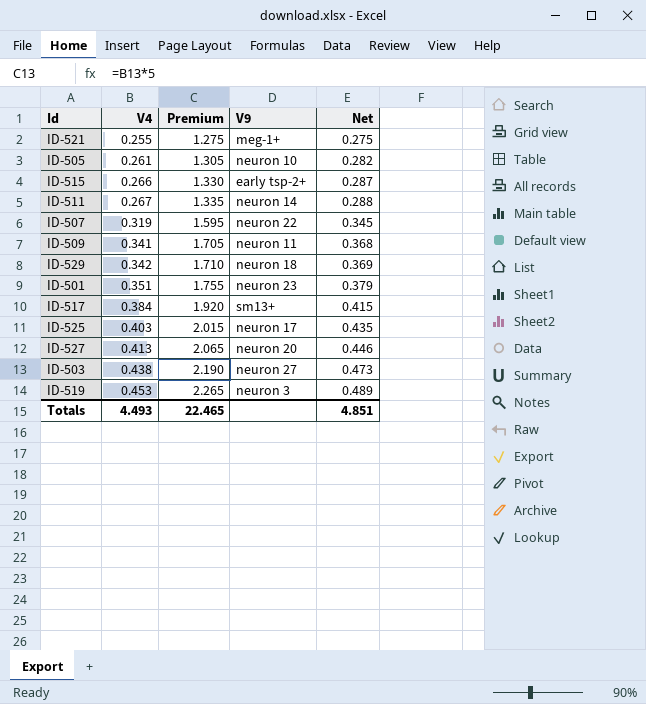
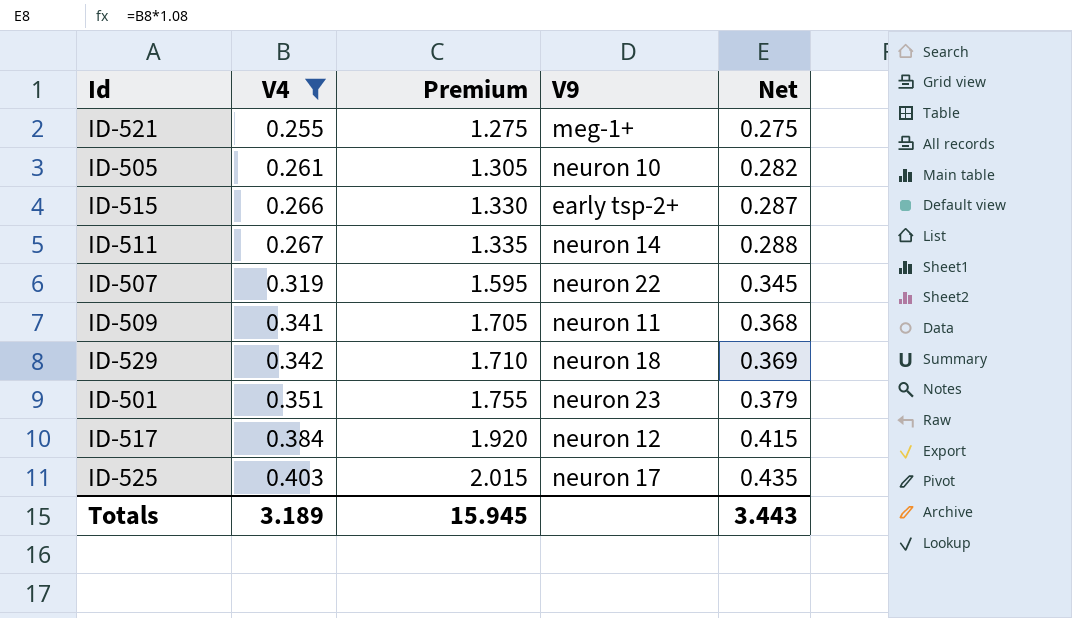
filter: none -> V4 <= 0.403
ID-517 | V9: sm13+ -> neuron 12
Totals | V4: 4.493 -> 3.189
Totals | Premium: 22.465 -> 15.945
Totals | Net: 4.851 -> 3.443

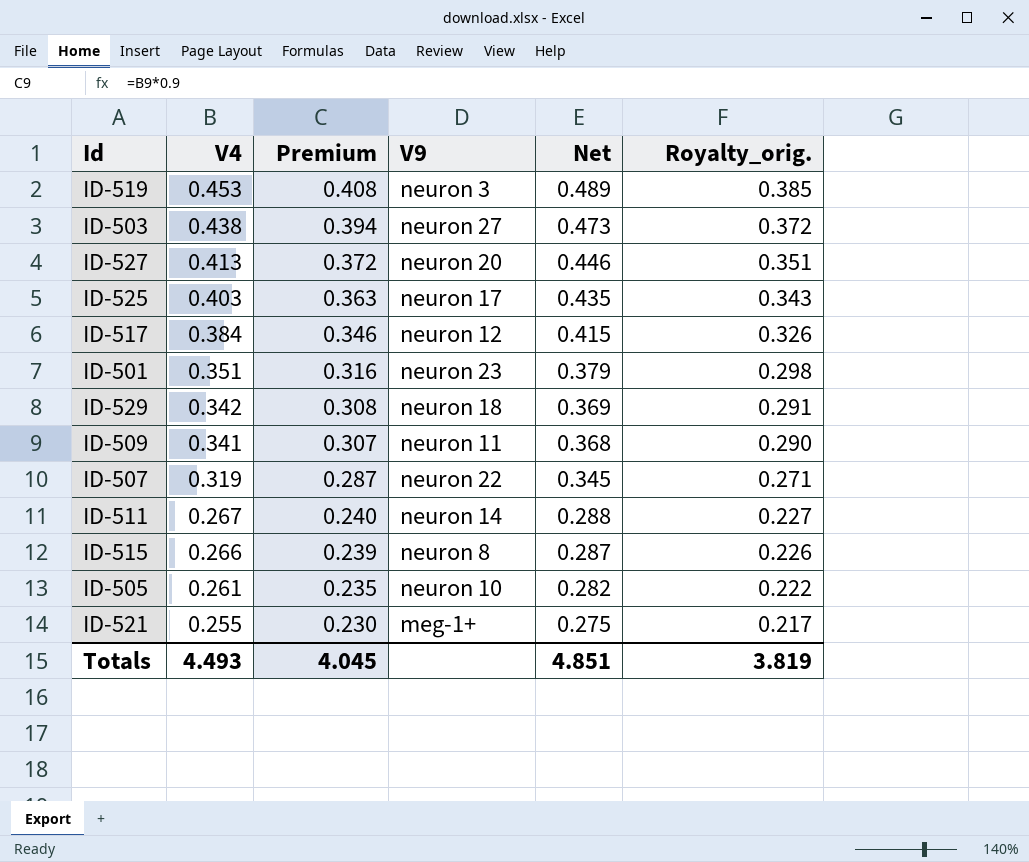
filter: V4 <= 0.403 -> none
row order: V4 ascending -> V4 descending
column Premium | formula: [V4] * 5 -> [V4] * 0.9
column Royalty_orig. | formula: none -> [V4] * 0.85
ID-515 | V9: early tsp-2+ -> neuron 8
Totals | V4: 3.189 -> 4.493
Totals | Premium: 15.945 -> 4.045
Totals | Net: 3.443 -> 4.851

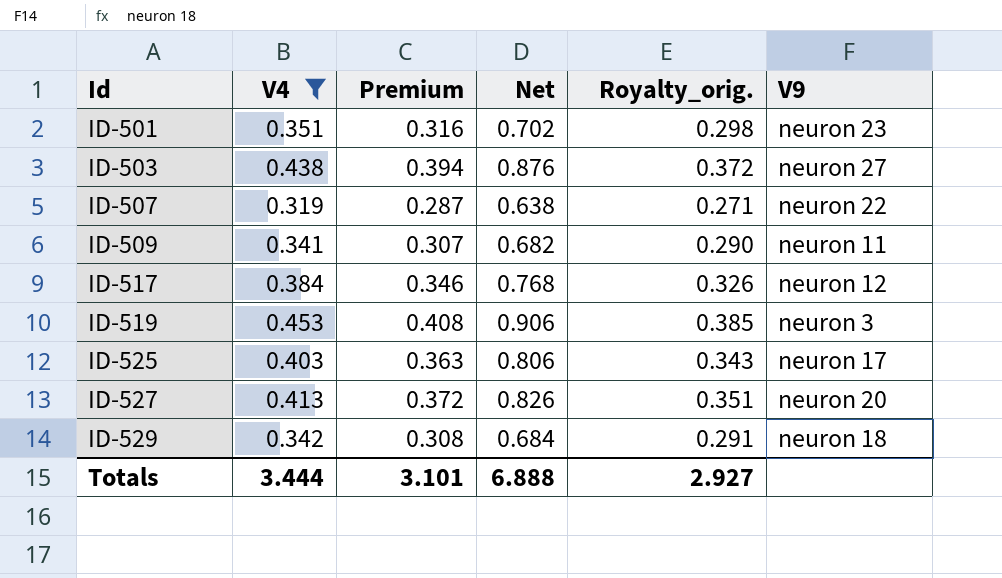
filter: none -> V4 >= 0.319
row order: V4 descending -> Id ascending
column Net | formula: [V4] * 1.08 -> [V4] * 2
column V9 | position: 4 -> 6
Totals | V4: 4.493 -> 3.444
Totals | Premium: 4.045 -> 3.101
Totals | Net: 4.851 -> 6.888
Totals | Royalty_orig.: 3.819 -> 2.927

